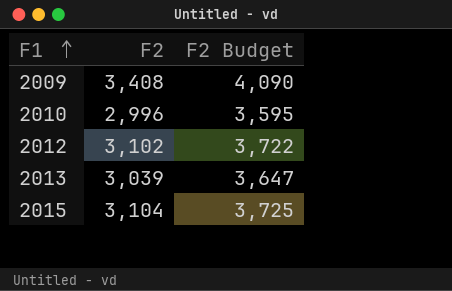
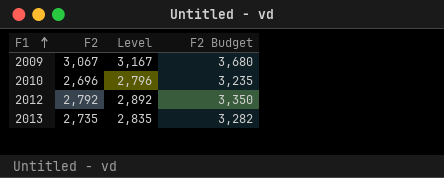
column Level | formula: none -> [F2] + 100
row 2015: 3,104 | 3,725 -> none
2009 | F2: 3,408 -> 3,067
2009 | F2 Budget: 4,090 -> 3,680
2010 | F2: 2,996 -> 2,696
2010 | F2 Budget: 3,595 -> 3,235
2012 | F2: 3,102 -> 2,792
2012 | F2 Budget: 3,722 -> 3,350
2013 | F2: 3,039 -> 2,735
2013 | F2 Budget: 3,647 -> 3,282

